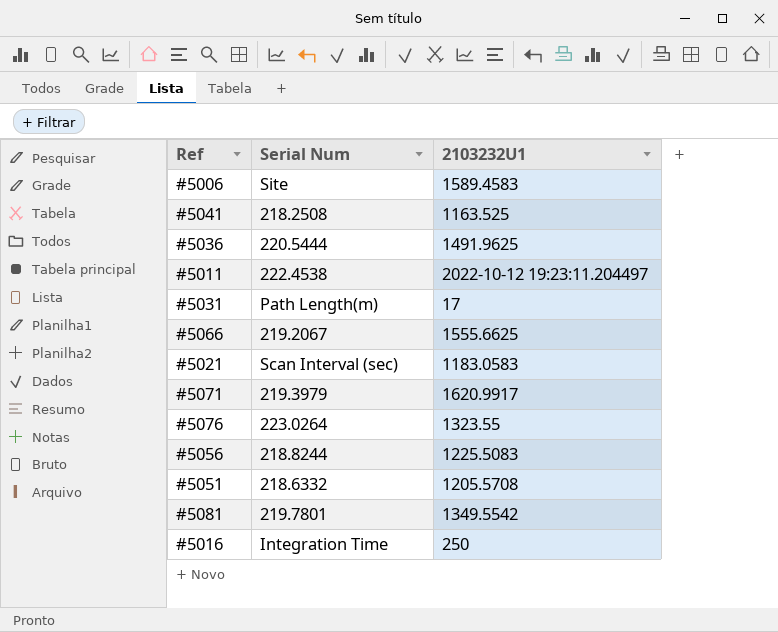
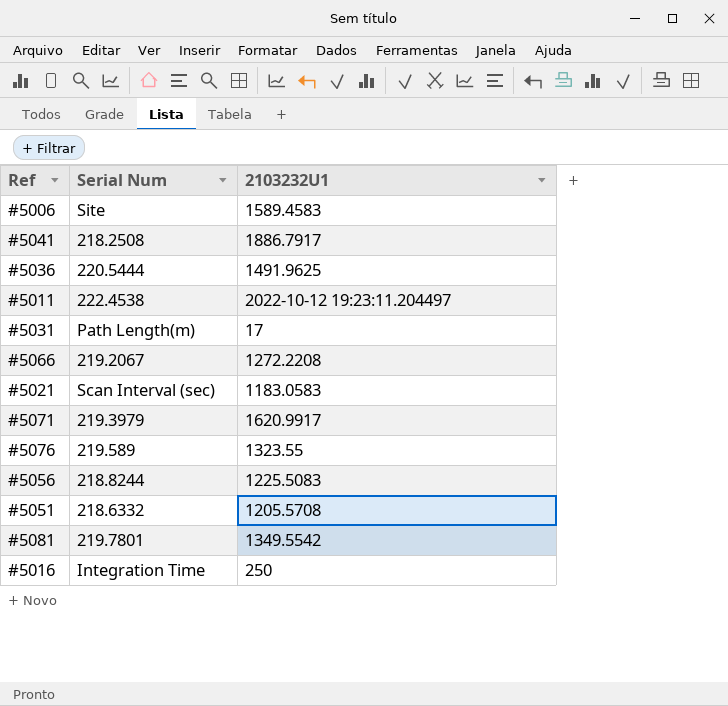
#5041 | 2103232U1: 1163.525 -> 1886.7917
#5066 | 2103232U1: 1555.6625 -> 1272.2208
#5076 | Serial Num: 223.0264 -> 219.589

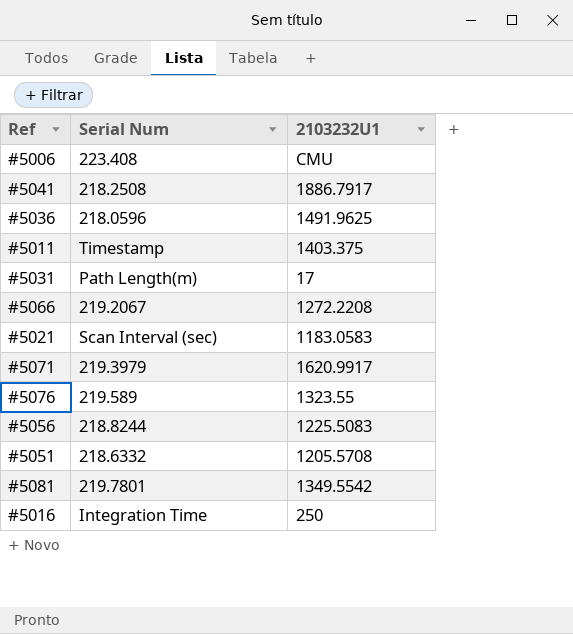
#5006 | Serial Num: Site -> 223.408
#5006 | 2103232U1: 1589.4583 -> CMU
#5036 | Serial Num: 220.5444 -> 218.0596
#5011 | Serial Num: 222.4538 -> Timestamp
#5011 | 2103232U1: 2022-10-12 19:23:11.204497 -> 1403.375

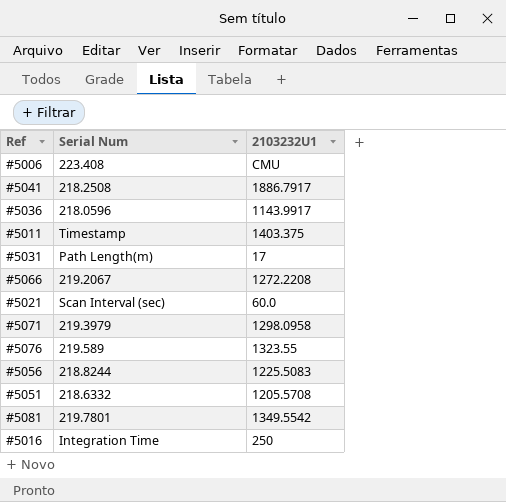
#5036 | 2103232U1: 1491.9625 -> 1143.9917
#5021 | 2103232U1: 1183.0583 -> 60.0
#5071 | 2103232U1: 1620.9917 -> 1298.0958

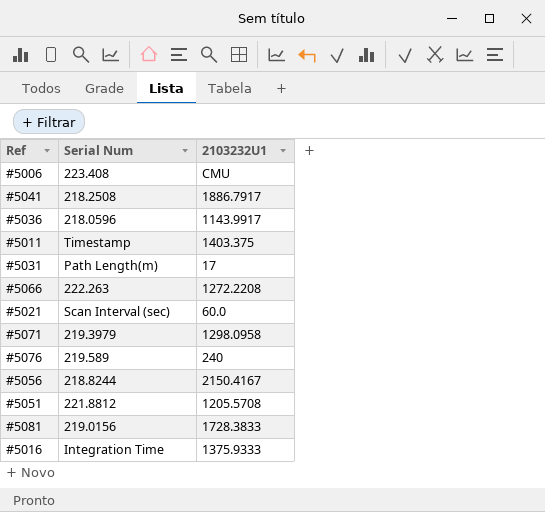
#5066 | Serial Num: 219.2067 -> 222.263
#5076 | 2103232U1: 1323.55 -> 240
#5056 | 2103232U1: 1225.5083 -> 2150.4167
#5051 | Serial Num: 218.6332 -> 221.8812
#5081 | Serial Num: 219.7801 -> 219.0156
#5081 | 2103232U1: 1349.5542 -> 1728.3833
#5016 | 2103232U1: 250 -> 1375.9333

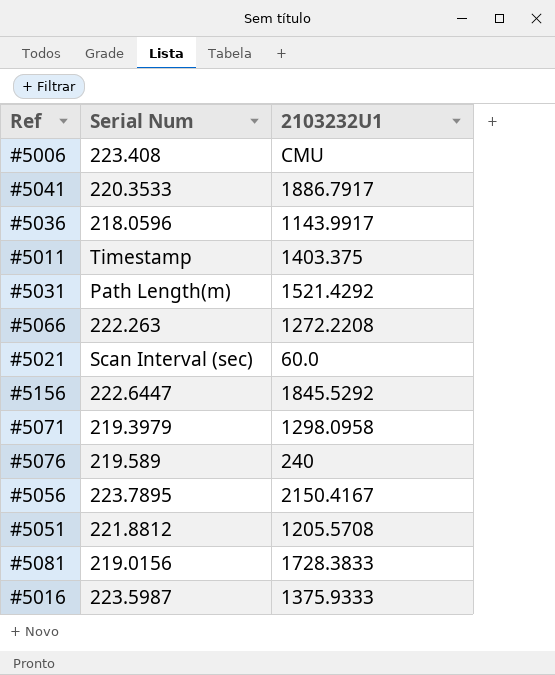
#5041 | Serial Num: 218.2508 -> 220.3533
#5031 | 2103232U1: 17 -> 1521.4292
row #5156: none -> 222.6447 | 1845.5292
#5056 | Serial Num: 218.8244 -> 223.7895
#5016 | Serial Num: Integration Time -> 223.5987

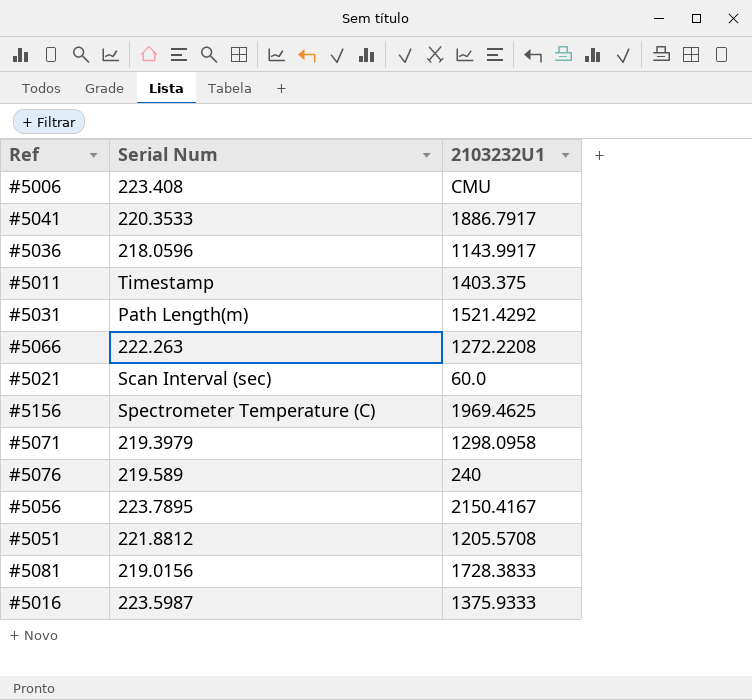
#5156 | Serial Num: 222.6447 -> Spectrometer Temperature (C)
#5156 | 2103232U1: 1845.5292 -> 1969.4625

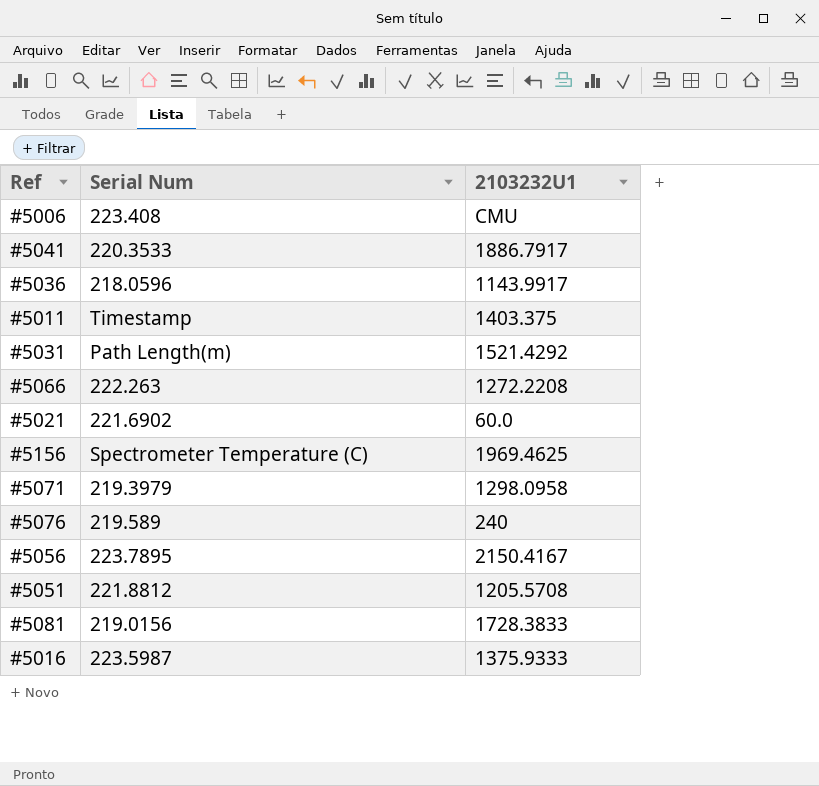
#5021 | Serial Num: Scan Interval (sec) -> 221.6902

